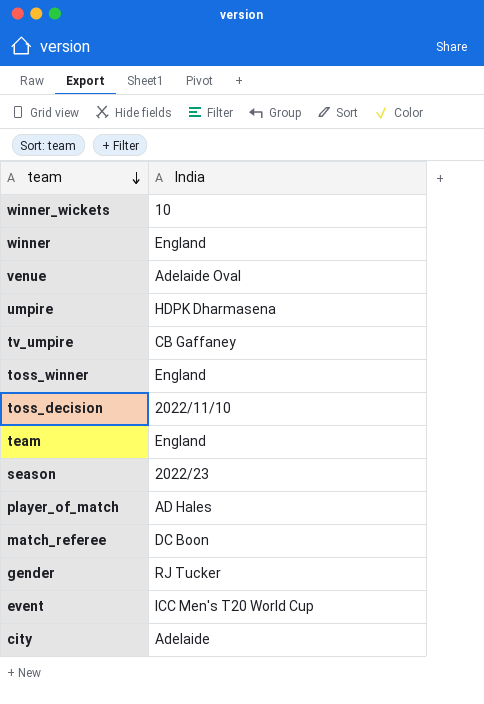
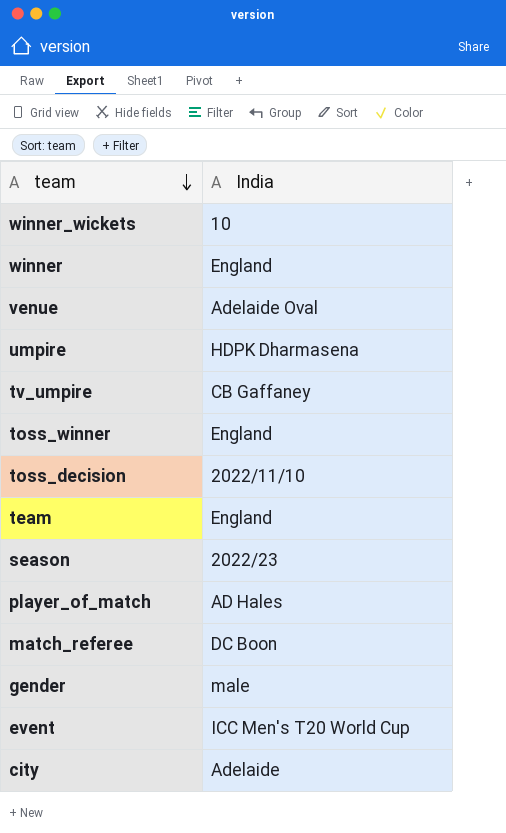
gender | India: RJ Tucker -> male

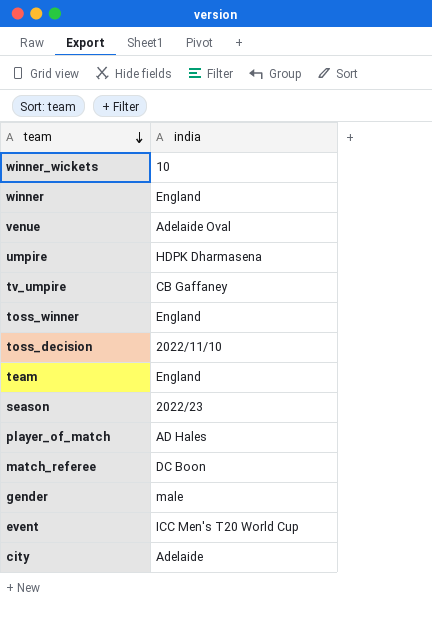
column name: India -> india

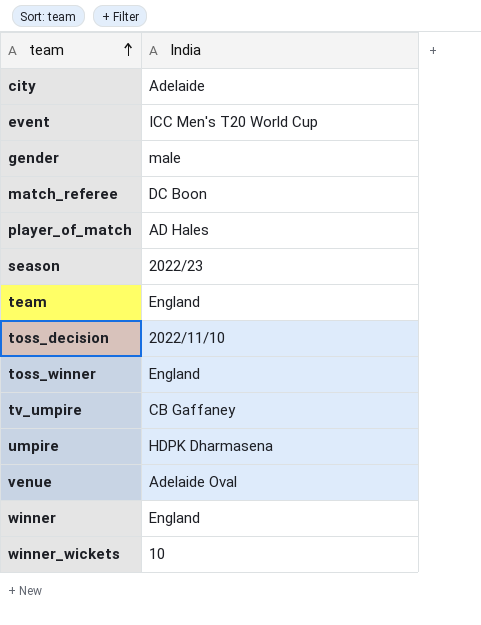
row order: team descending -> team ascending
column name: india -> India

